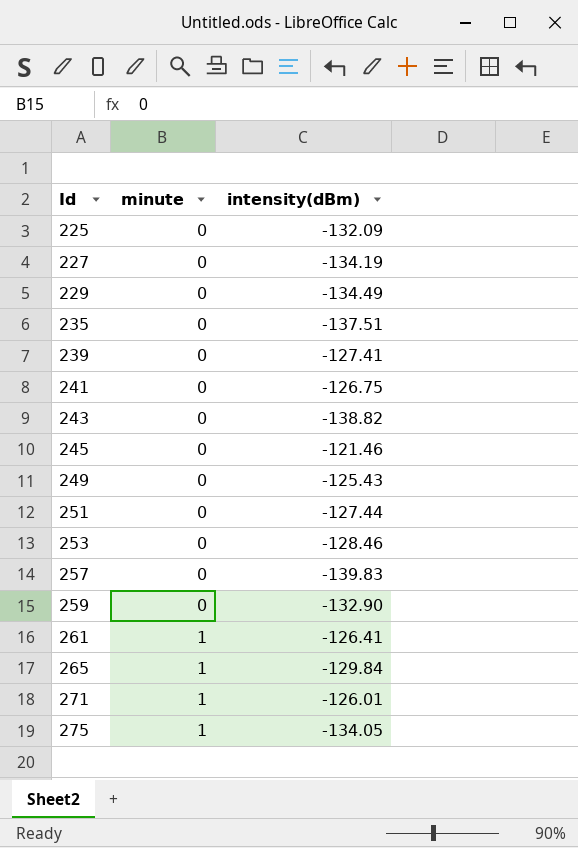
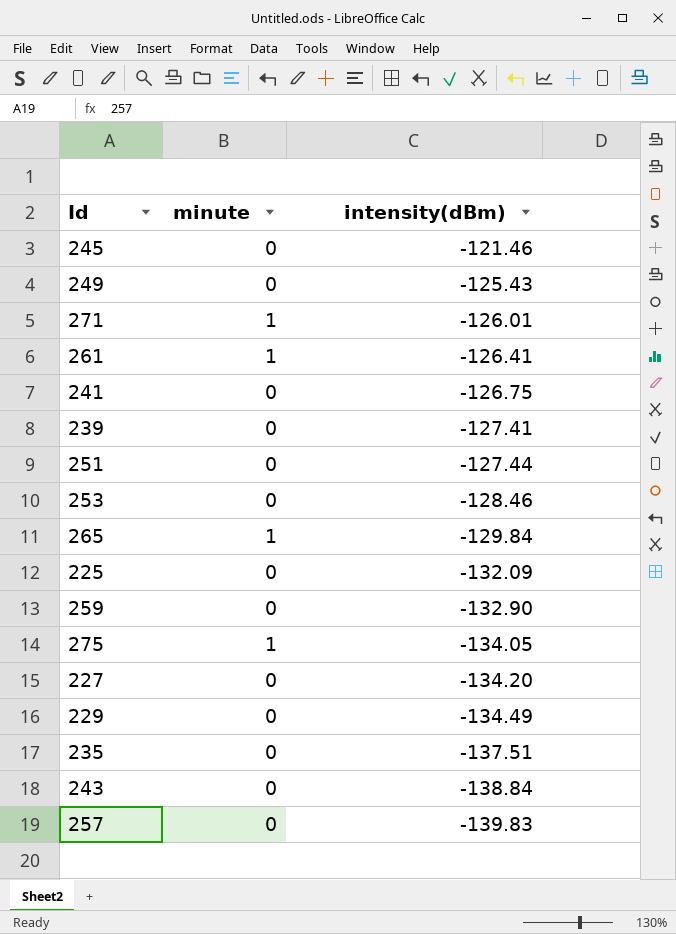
row order: Id ascending -> intensity(dBm) descending
227 | intensity(dBm): -134.19 -> -134.20
243 | intensity(dBm): -138.82 -> -138.84

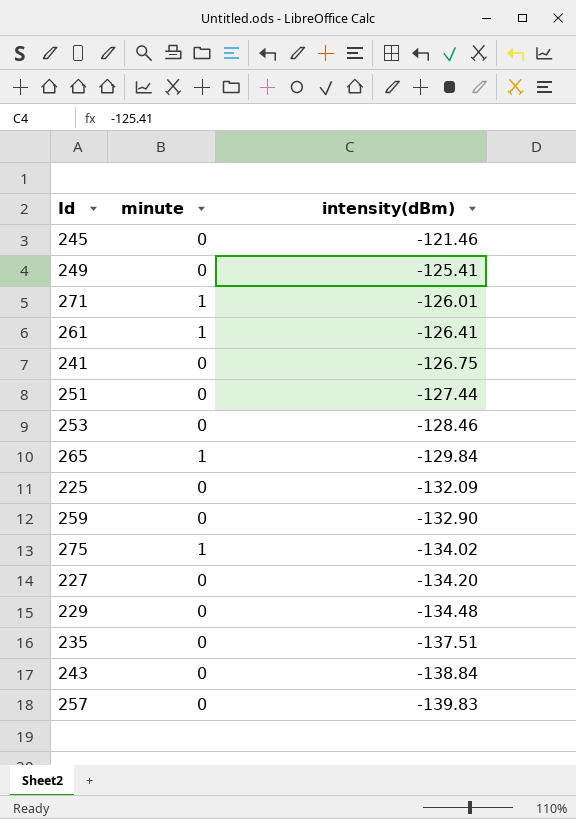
row 239: 0 | -127.41 -> none
249 | intensity(dBm): -125.43 -> -125.41
275 | intensity(dBm): -134.05 -> -134.02
229 | intensity(dBm): -134.49 -> -134.48

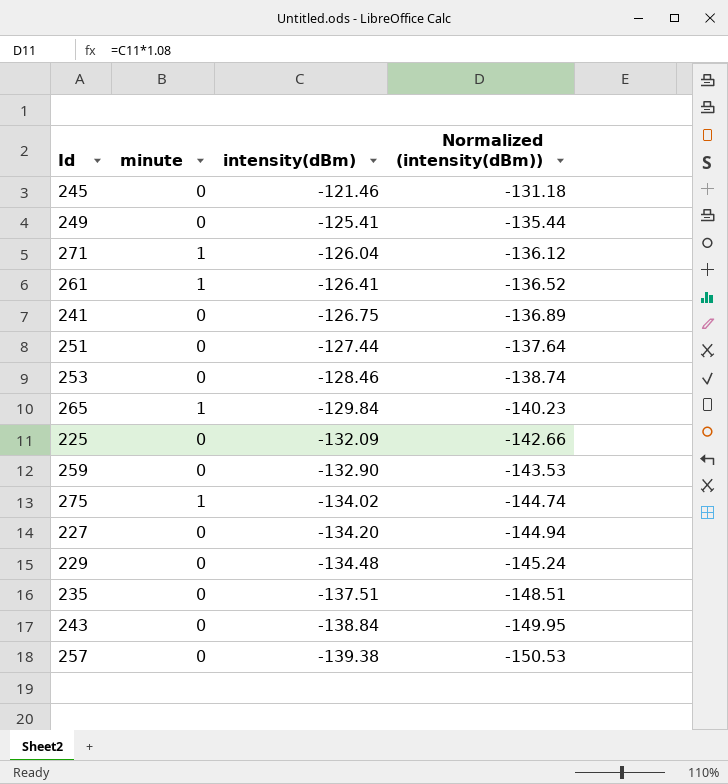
column Normalized (intensity(dBm)) | formula: none -> [intensity(dBm)] * 1.08
271 | intensity(dBm): -126.01 -> -126.04
257 | intensity(dBm): -139.83 -> -139.38

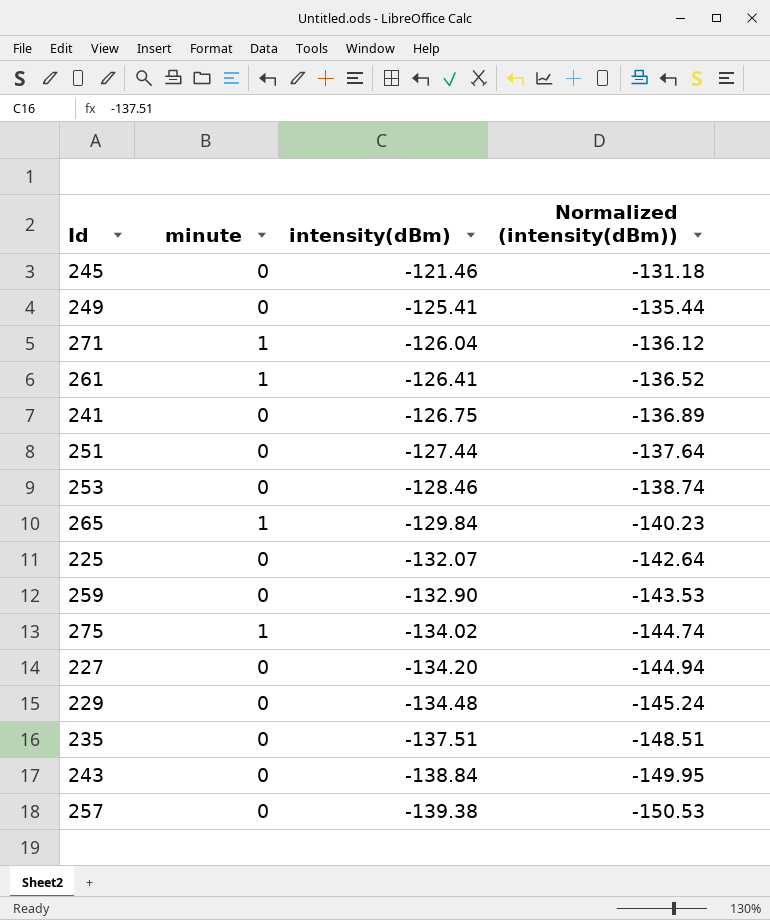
225 | intensity(dBm): -132.09 -> -132.07
225 | Normalized (intensity(dBm)): -142.66 -> -142.64

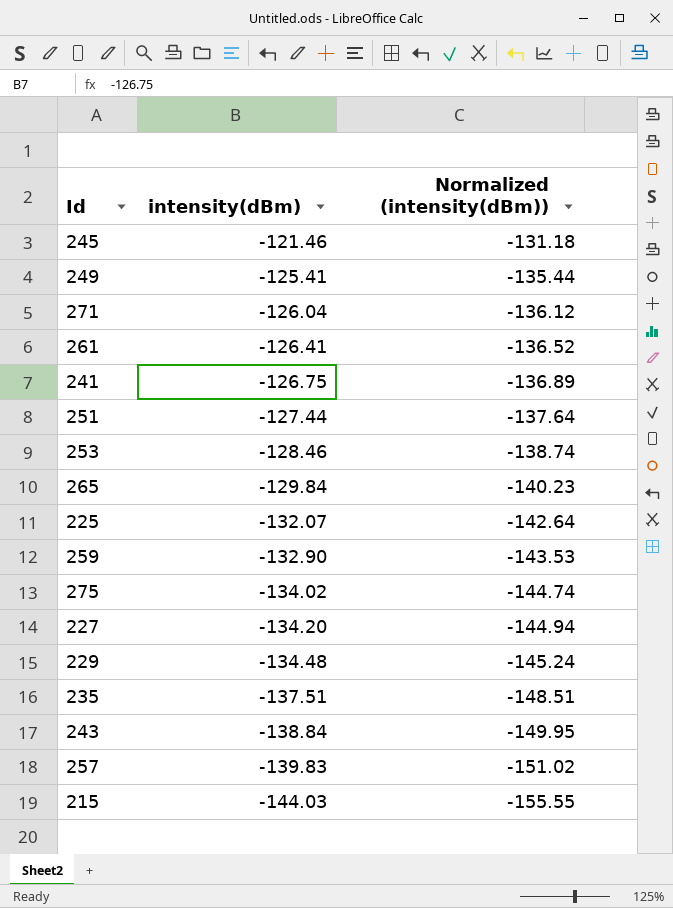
column minute | position: 2 -> none
257 | intensity(dBm): -139.38 -> -139.83
257 | Normalized (intensity(dBm)): -150.53 -> -151.02
row 215: none -> -144.03 | -155.55

